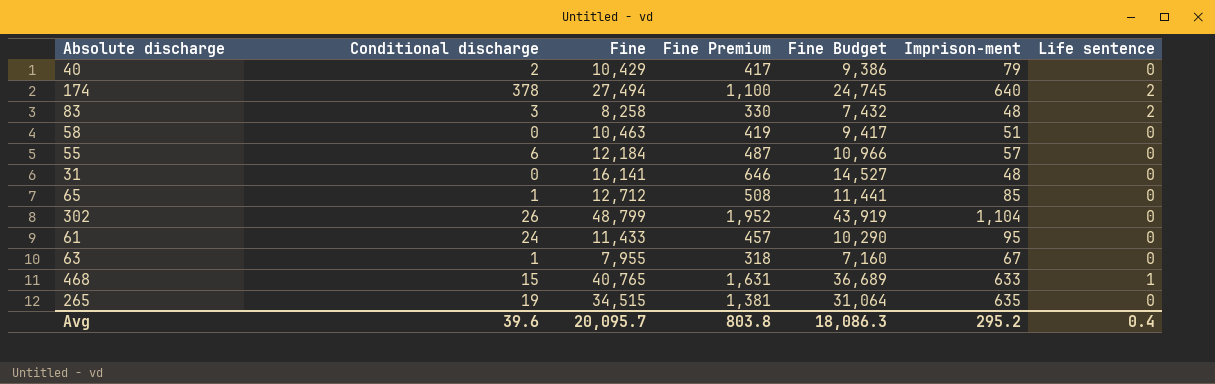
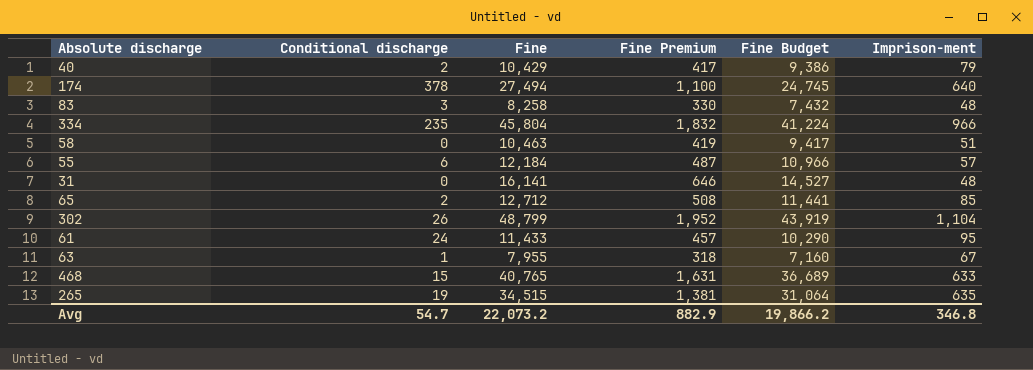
column Life sentence | position: 7 -> none
row 334: none -> 235 | 45,804 | 1,832 | 41,224 | 966
65 | Conditional discharge: 1 -> 2
Avg | Conditional discharge: 39.6 -> 54.7
Avg | Fine: 20,095.7 -> 22,073.2
Avg | Fine Premium: 803.8 -> 882.9
Avg | Fine Budget: 18,086.3 -> 19,866.2
Avg | Imprison-ment: 295.2 -> 346.8

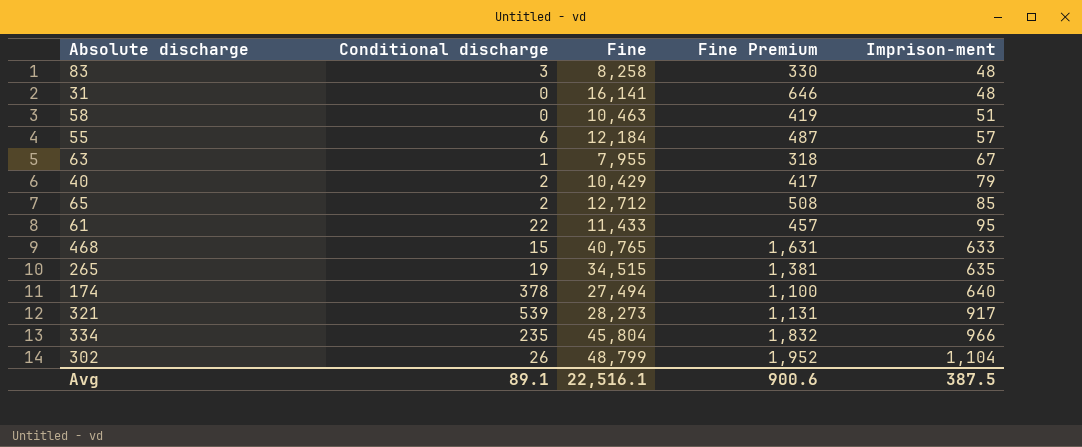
row order: none -> Imprison-ment ascending
column Fine Budget | formula: [Fine] * 0.9 -> none
61 | Conditional discharge: 24 -> 22
row 321: none -> 539 | 28,273 | 1,131 | 917
Avg | Conditional discharge: 54.7 -> 89.1
Avg | Fine: 22,073.2 -> 22,516.1
Avg | Fine Premium: 882.9 -> 900.6
Avg | Imprison-ment: 346.8 -> 387.5

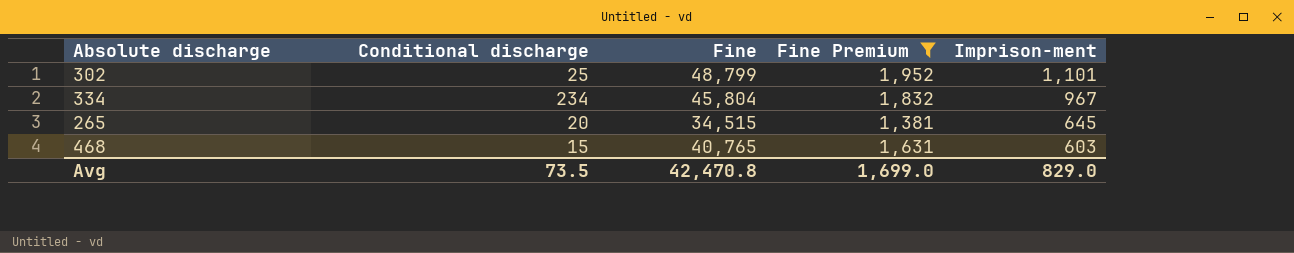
filter: none -> Fine Premium >= 1,381
row order: Imprison-ment ascending -> Imprison-ment descending
302 | Conditional discharge: 26 -> 25
302 | Imprison-ment: 1,104 -> 1,101
334 | Conditional discharge: 235 -> 234
334 | Imprison-ment: 966 -> 967
265 | Conditional discharge: 19 -> 20
265 | Imprison-ment: 635 -> 645
468 | Imprison-ment: 633 -> 603
Avg | Conditional discharge: 89.1 -> 73.5
Avg | Fine: 22,516.1 -> 42,470.8
Avg | Fine Premium: 900.6 -> 1,699.0
Avg | Imprison-ment: 387.5 -> 829.0

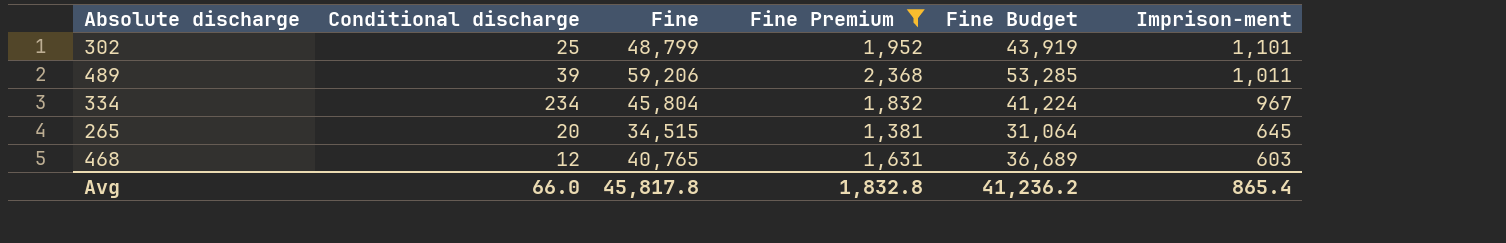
column Fine Budget | formula: none -> [Fine] * 0.9
row 489: none -> 39 | 59,206 | 2,368 | 53,285 | 1,011
468 | Conditional discharge: 15 -> 12
Avg | Conditional discharge: 73.5 -> 66.0
Avg | Fine: 42,470.8 -> 45,817.8
Avg | Fine Premium: 1,699.0 -> 1,832.8
Avg | Imprison-ment: 829.0 -> 865.4

